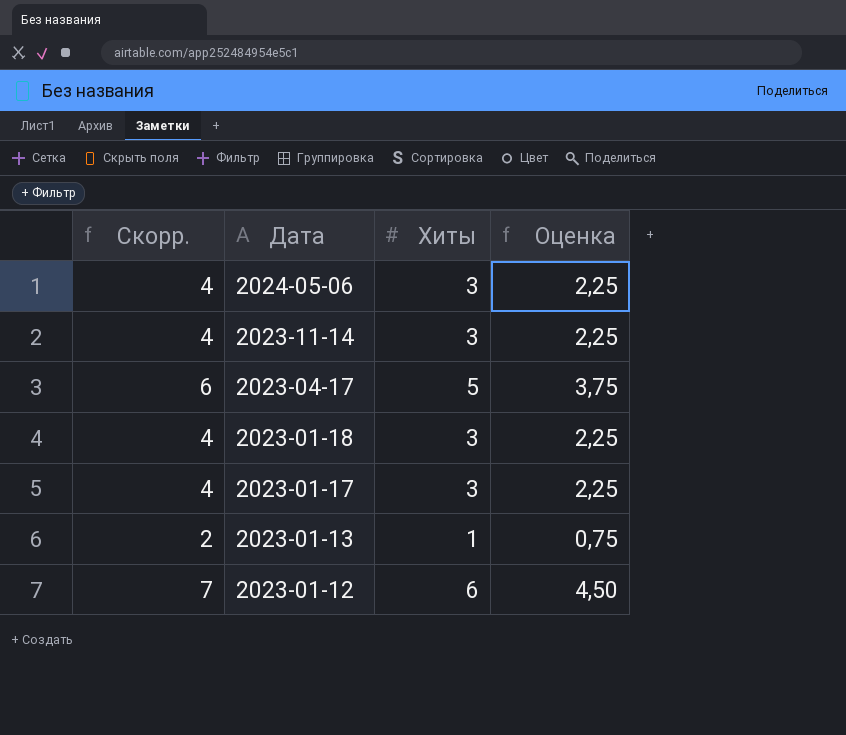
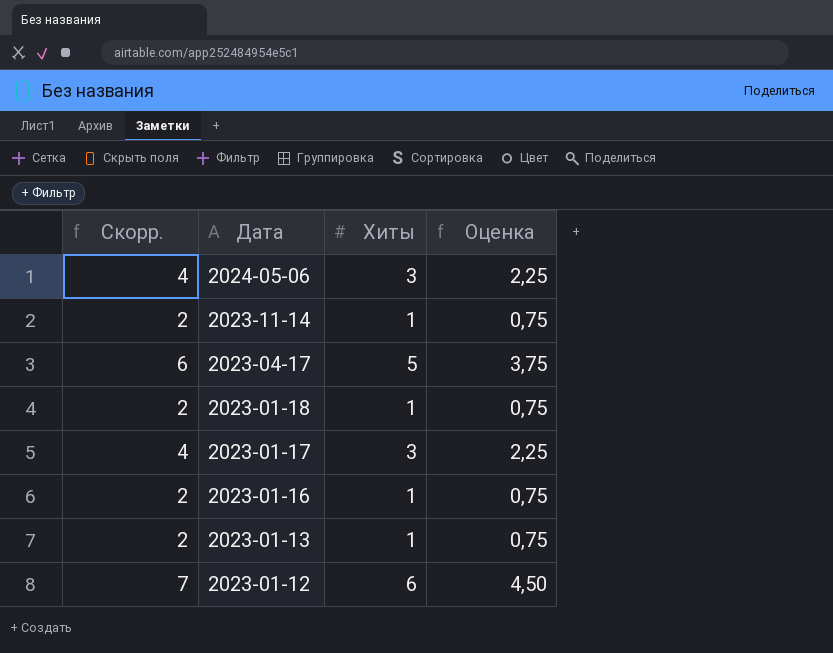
2023-11-14 | Скорр.: 4 -> 2
2023-11-14 | Хиты: 3 -> 1
2023-11-14 | Оценка: 2,25 -> 0,75
2023-01-18 | Скорр.: 4 -> 2
2023-01-18 | Хиты: 3 -> 1
2023-01-18 | Оценка: 2,25 -> 0,75
row 2023-01-16: none -> 2 | 1 | 0,75

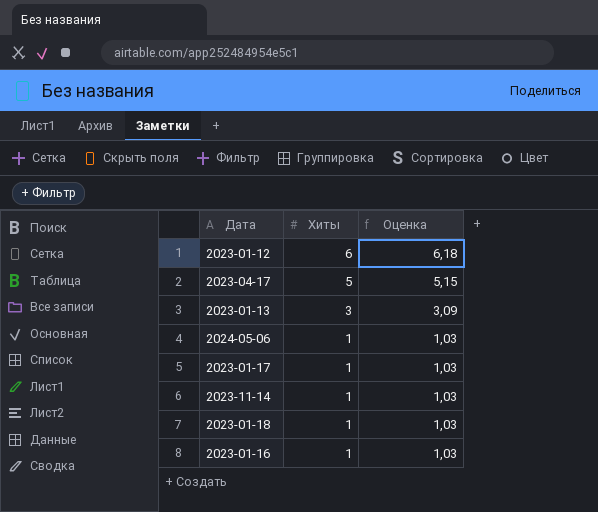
row order: Дата descending -> Хиты descending
column Скорр. | formula: [Хиты] + 1 -> none
column Оценка | formula: [Хиты] * 0,75 -> [Хиты] * 1,03
2023-01-13 | Хиты: 1 -> 3
2024-05-06 | Хиты: 3 -> 1
2023-01-17 | Хиты: 3 -> 1

